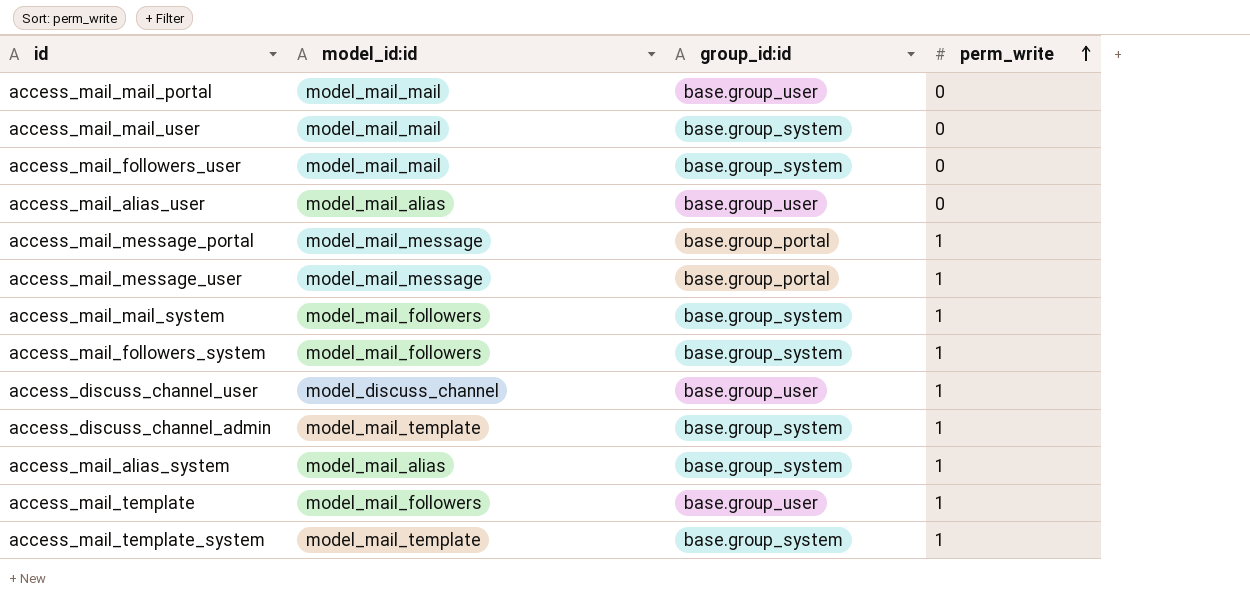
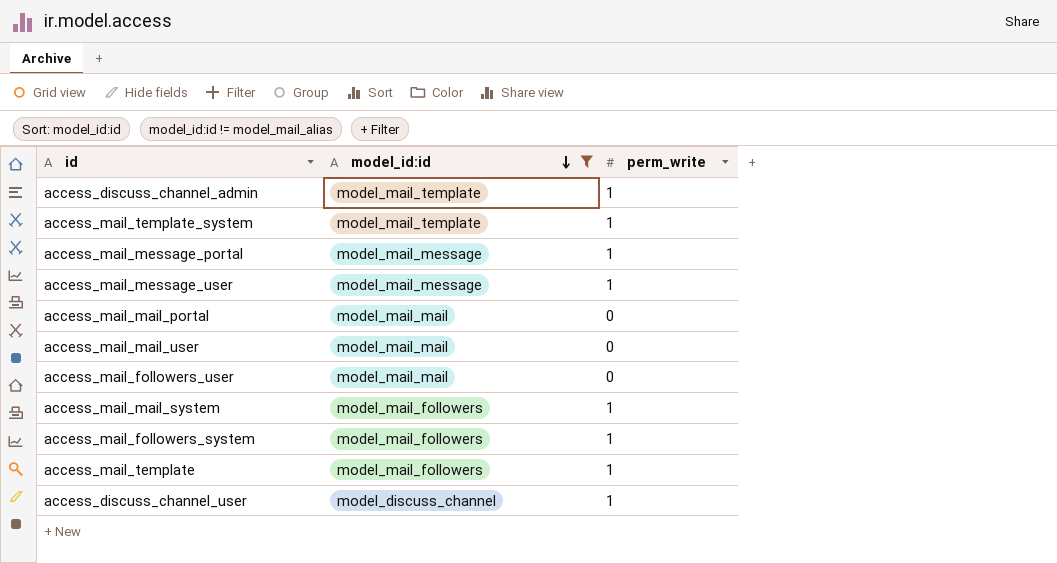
filter: none -> model_id:id != model_mail_alias
row order: perm_write ascending -> model_id:id descending
column group_id:id | position: 3 -> none

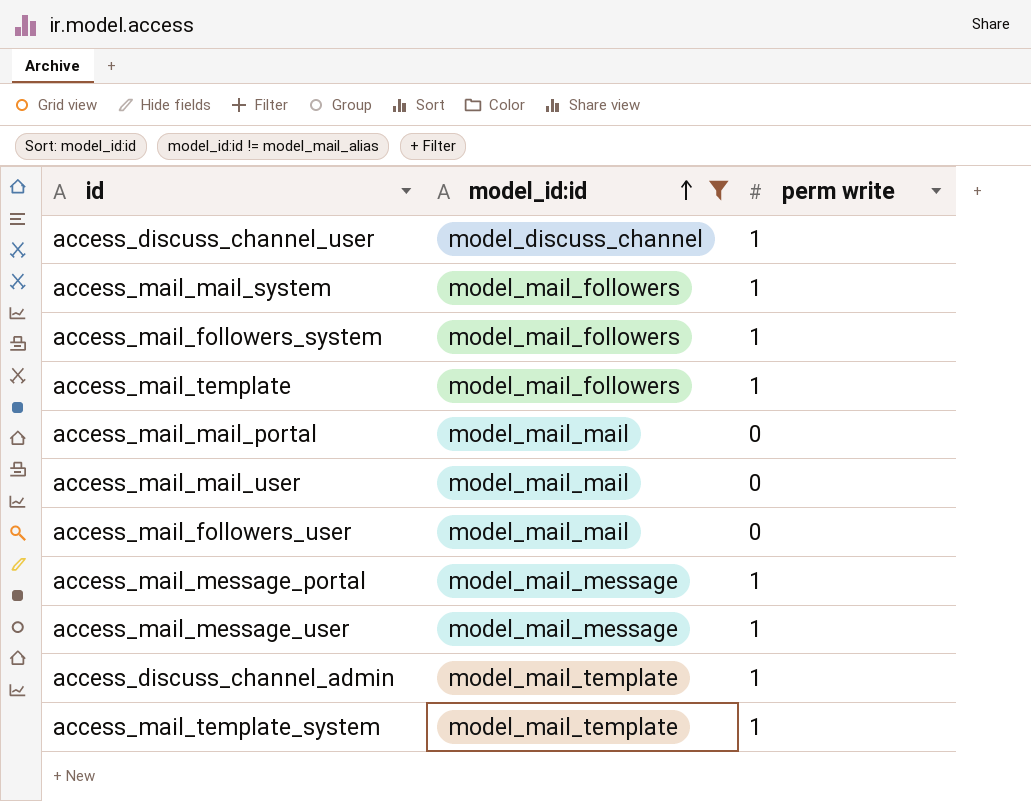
row order: model_id:id descending -> model_id:id ascending
column name: perm_write -> perm write

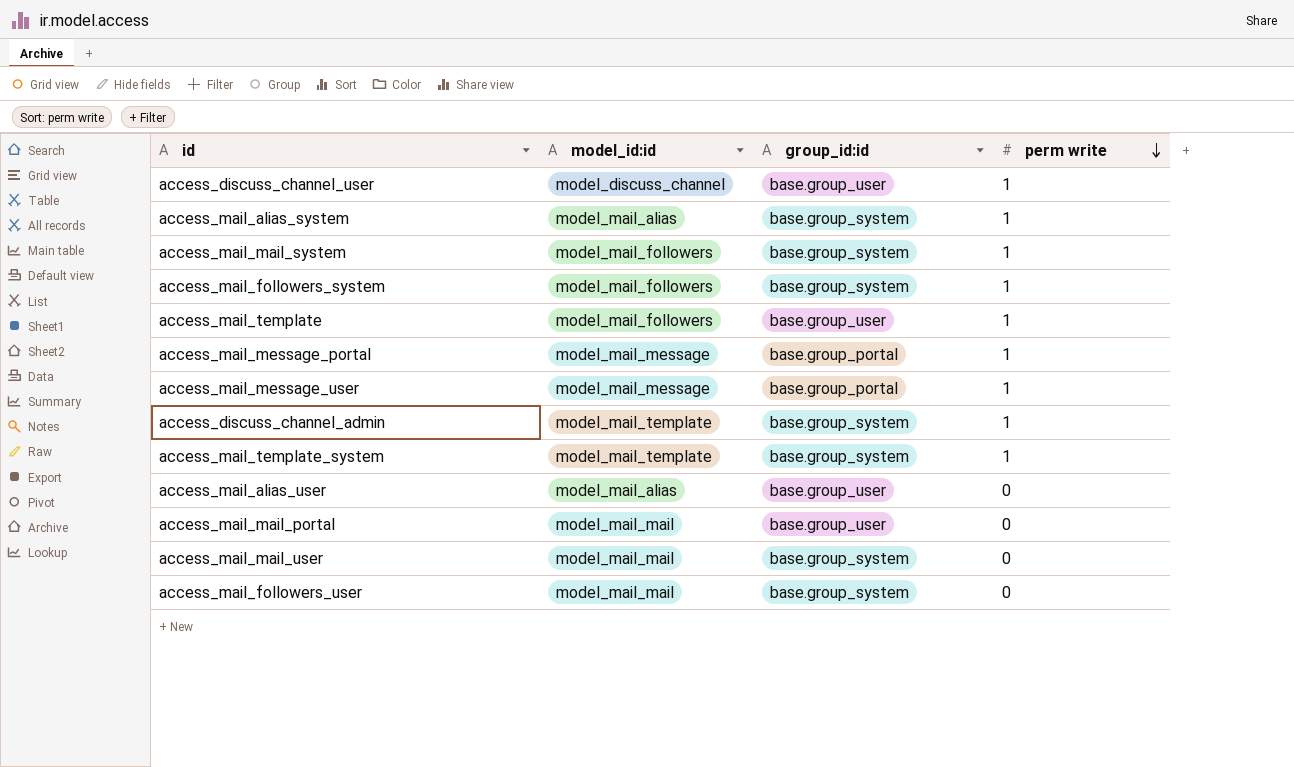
filter: model_id:id != model_mail_alias -> none
row order: model_id:id ascending -> perm write descending
column group_id:id | position: none -> 3

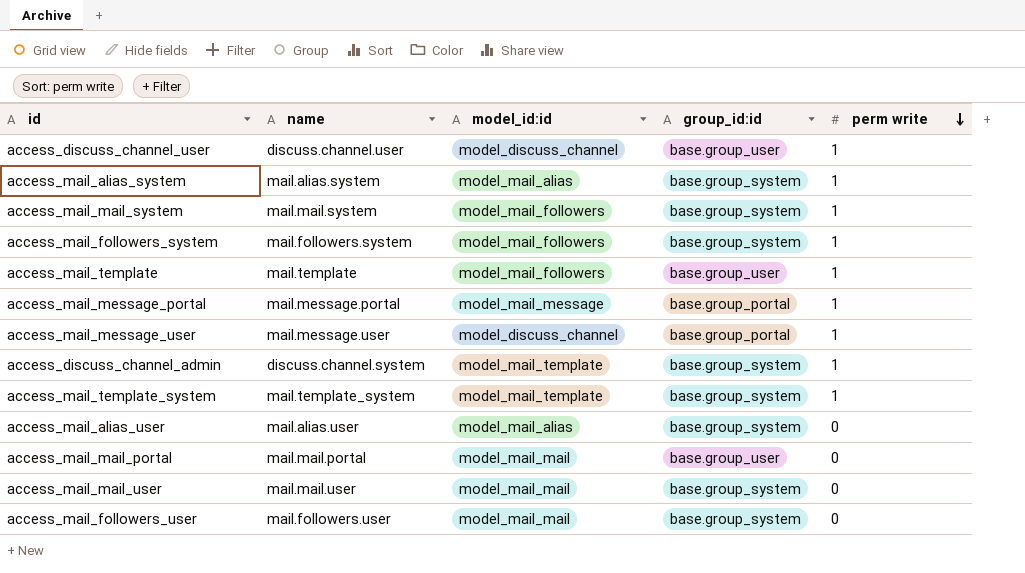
column name | position: none -> 2
access_mail_message_user | model_id:id: model_mail_message -> model_discuss_channel
access_mail_alias_user | group_id:id: base.group_user -> base.group_system

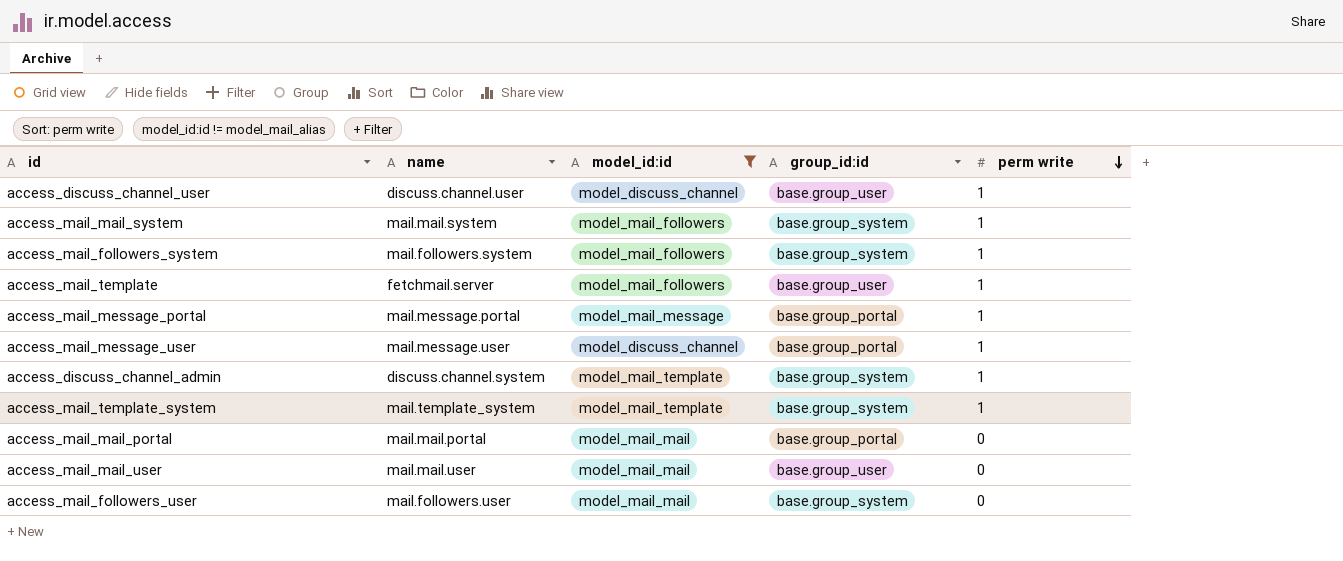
filter: none -> model_id:id != model_mail_alias
access_mail_template | name: mail.template -> fetchmail.server
access_mail_mail_portal | group_id:id: base.group_user -> base.group_portal
access_mail_mail_user | group_id:id: base.group_system -> base.group_user

